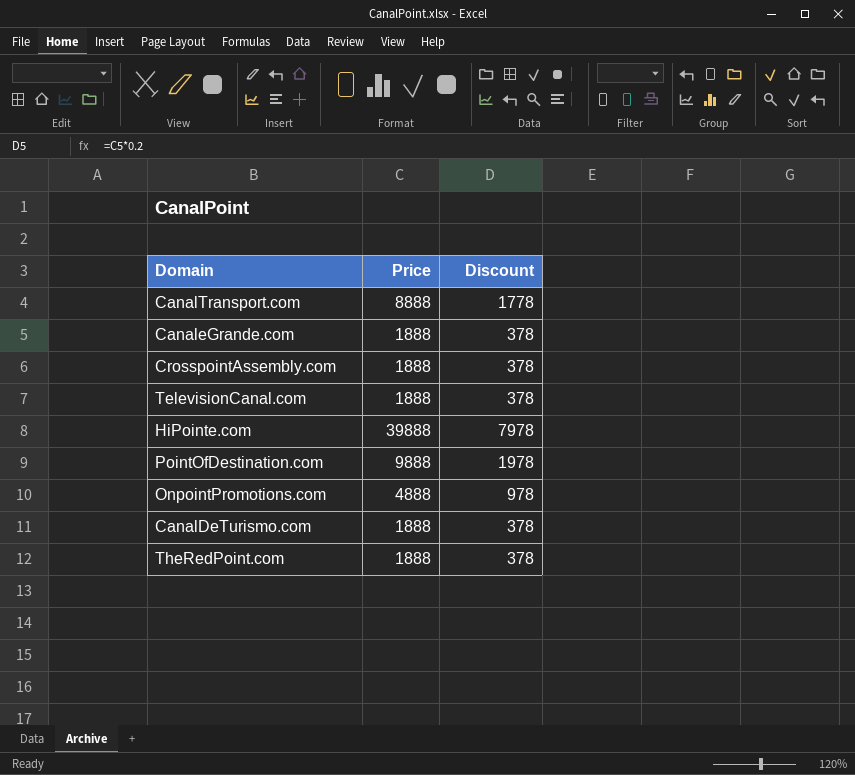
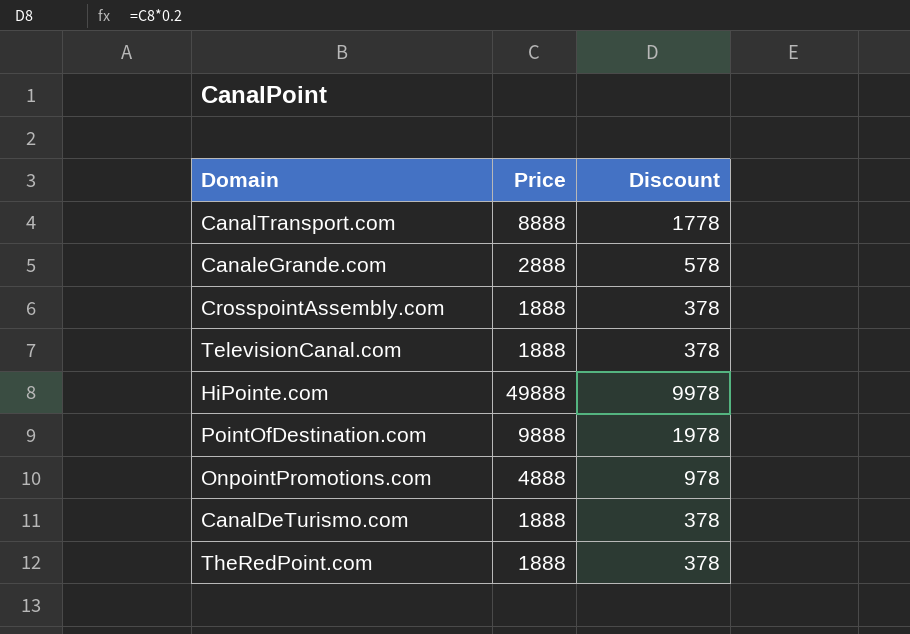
CanaleGrande.com | Price: 1888 -> 2888
CanaleGrande.com | Discount: 378 -> 578
HiPointe.com | Price: 39888 -> 49888
HiPointe.com | Discount: 7978 -> 9978

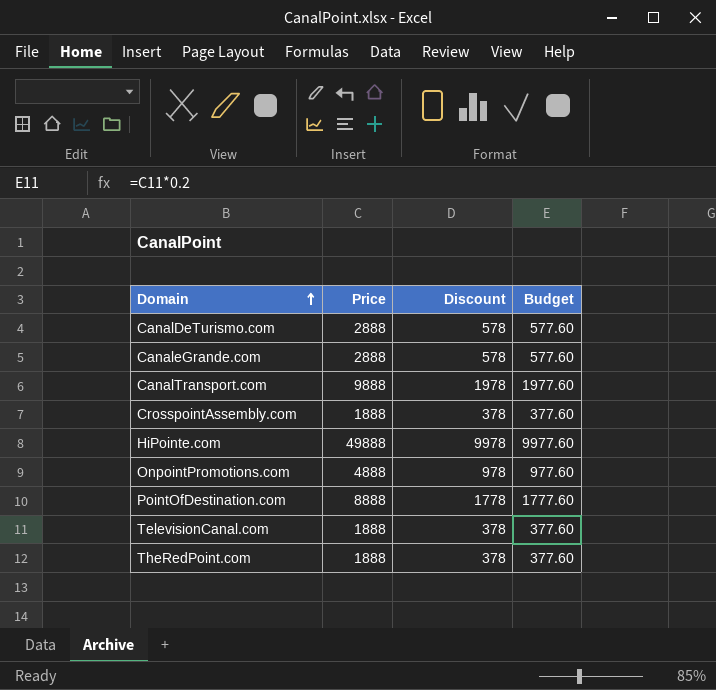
row order: none -> Domain ascending
column Budget | formula: none -> [Price] * 0.2
CanalDeTurismo.com | Price: 1888 -> 2888
CanalDeTurismo.com | Discount: 378 -> 578
CanalTransport.com | Price: 8888 -> 9888
CanalTransport.com | Discount: 1778 -> 1978
PointOfDestination.com | Price: 9888 -> 8888
PointOfDestination.com | Discount: 1978 -> 1778

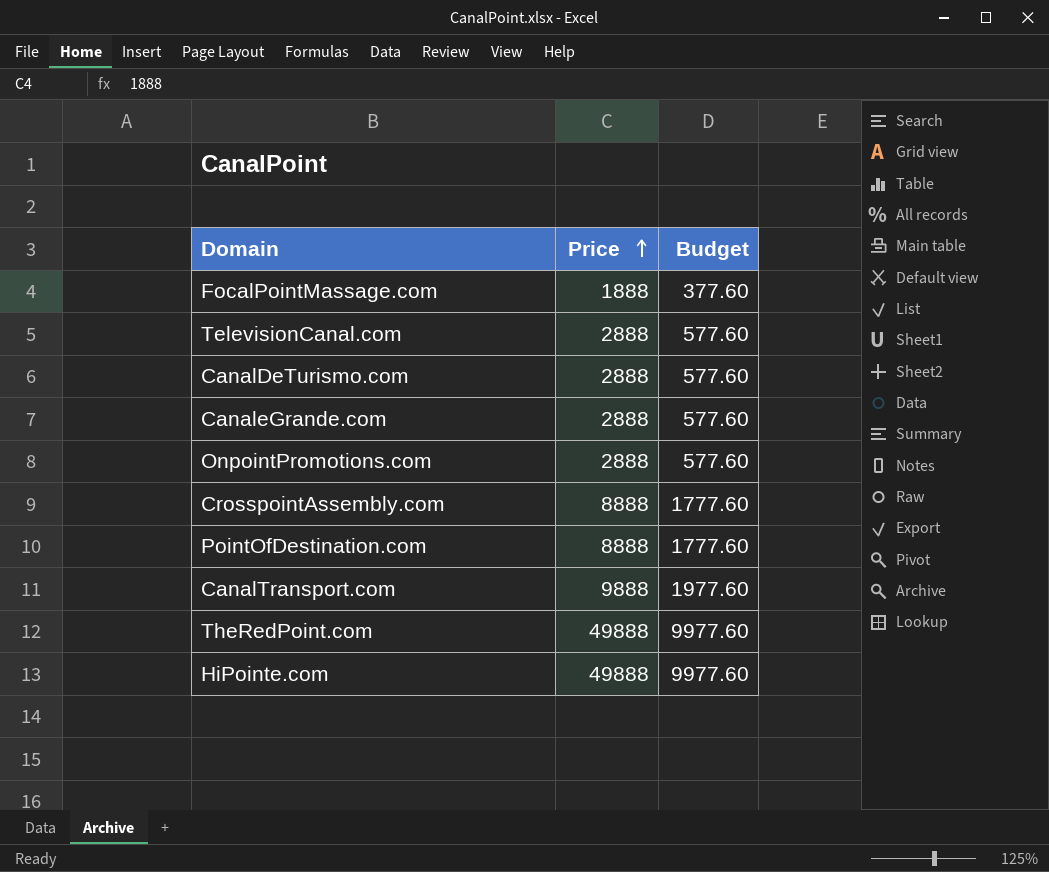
row order: Domain ascending -> Price ascending
column Discount | formula: [Price] * 0.2 -> none
row FocalPointMassage.com: none -> 1888 | 377.60
TelevisionCanal.com | Price: 1888 -> 2888
TelevisionCanal.com | Budget: 377.60 -> 577.60
OnpointPromotions.com | Price: 4888 -> 2888
OnpointPromotions.com | Budget: 977.60 -> 577.60
CrosspointAssembly.com | Price: 1888 -> 8888
CrosspointAssembly.com | Budget: 377.60 -> 1777.60
TheRedPoint.com | Price: 1888 -> 49888
TheRedPoint.com | Budget: 377.60 -> 9977.60

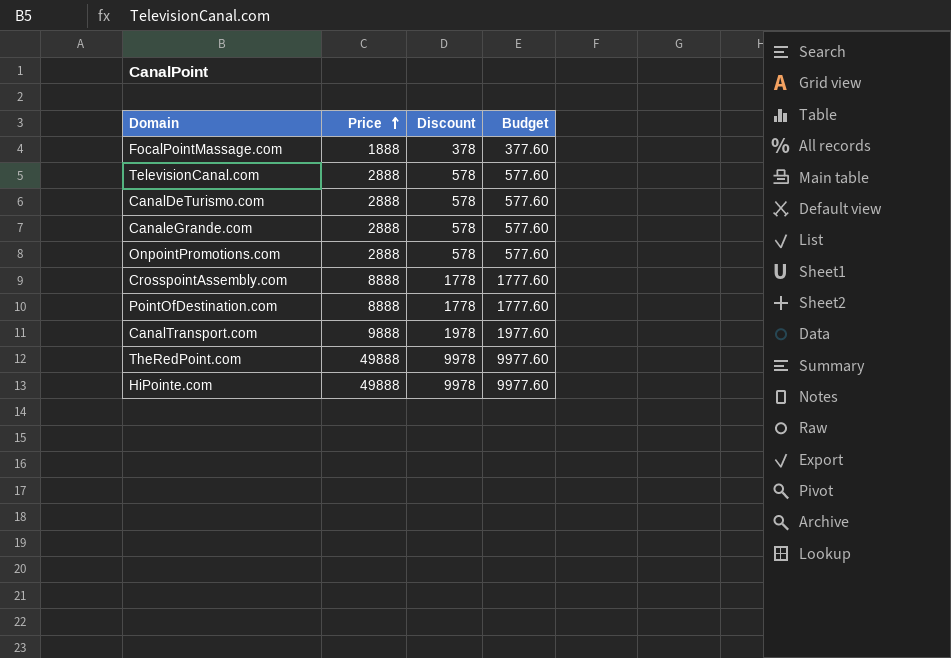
column Discount | formula: none -> [Price] * 0.2

